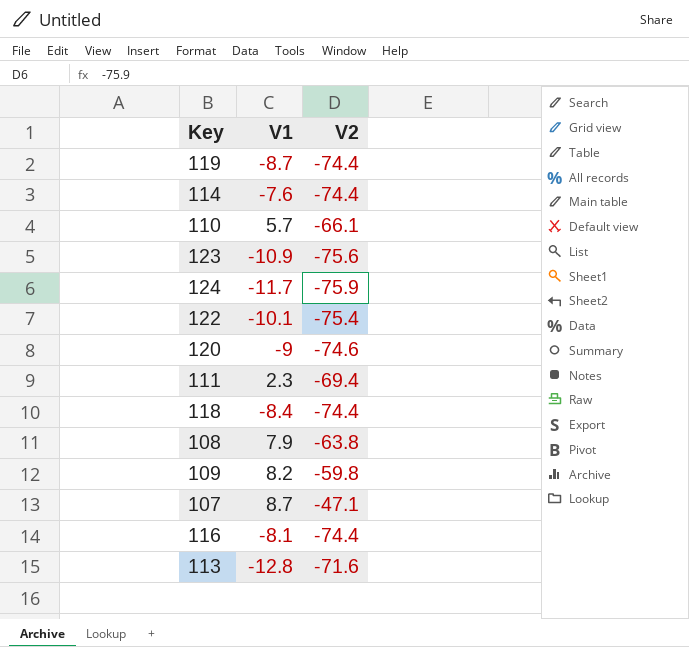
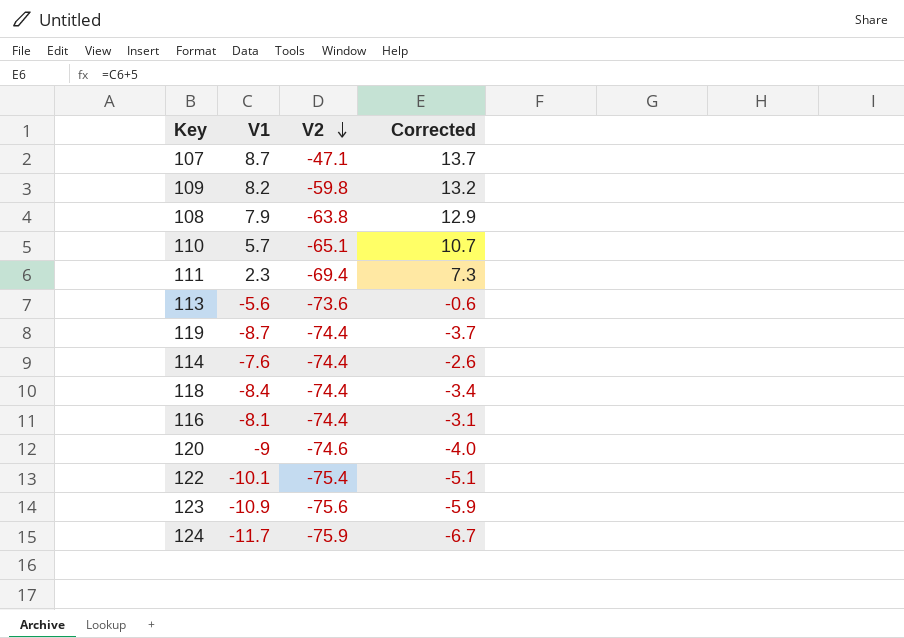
row order: none -> V2 descending
column Corrected | formula: none -> [V1] + 5
110 | V2: -66.1 -> -65.1
113 | V1: -12.8 -> -5.6
113 | V2: -71.6 -> -73.6

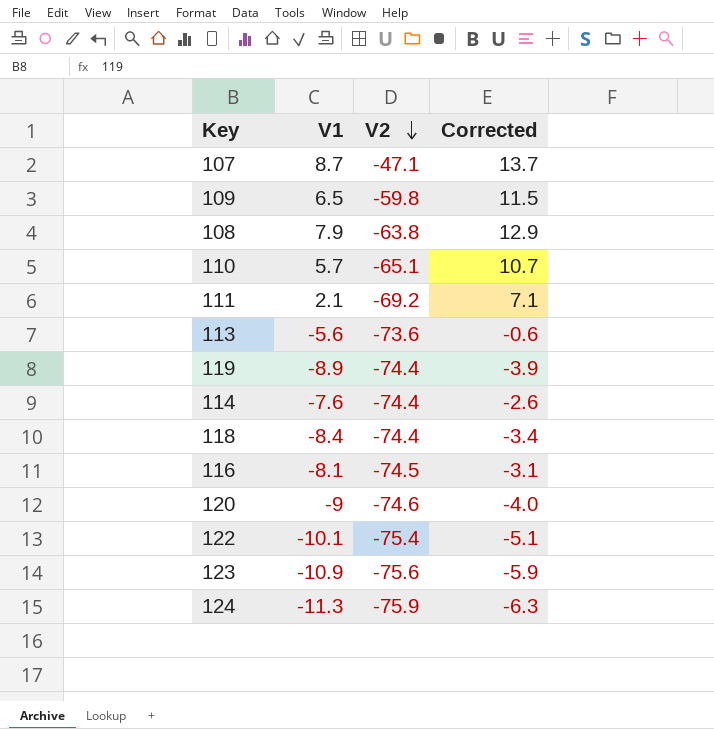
109 | V1: 8.2 -> 6.5
109 | Corrected: 13.2 -> 11.5
111 | V1: 2.3 -> 2.1
111 | V2: -69.4 -> -69.2
111 | Corrected: 7.3 -> 7.1
119 | V1: -8.7 -> -8.9
119 | Corrected: -3.7 -> -3.9
116 | V2: -74.4 -> -74.5
124 | V1: -11.7 -> -11.3
124 | Corrected: -6.7 -> -6.3

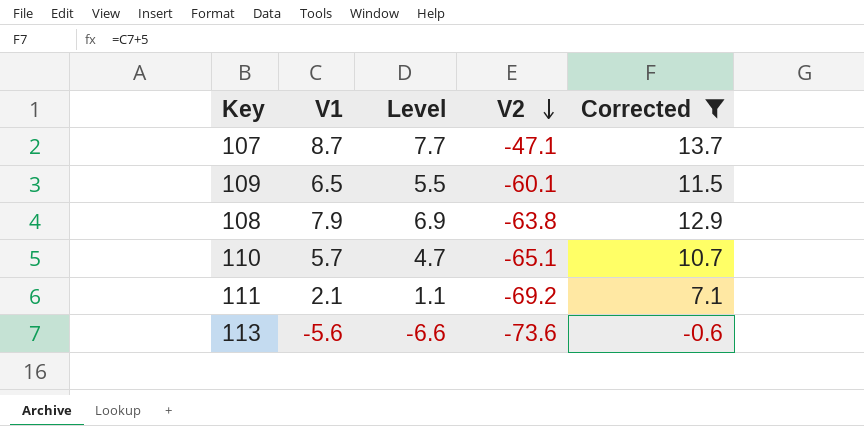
filter: none -> Corrected >= -0.6
column Level | formula: none -> [V1] - 1
109 | V2: -59.8 -> -60.1

